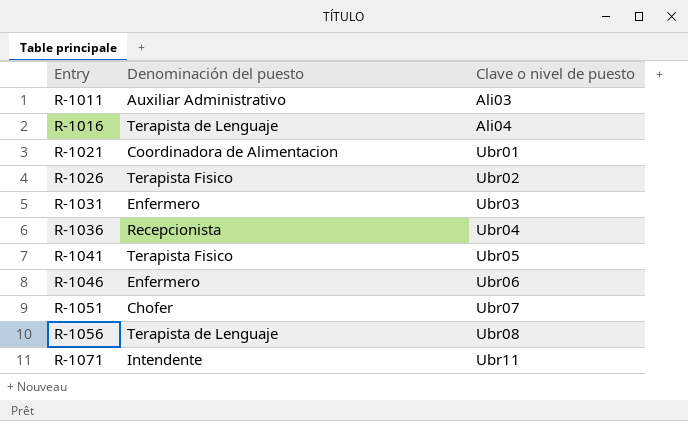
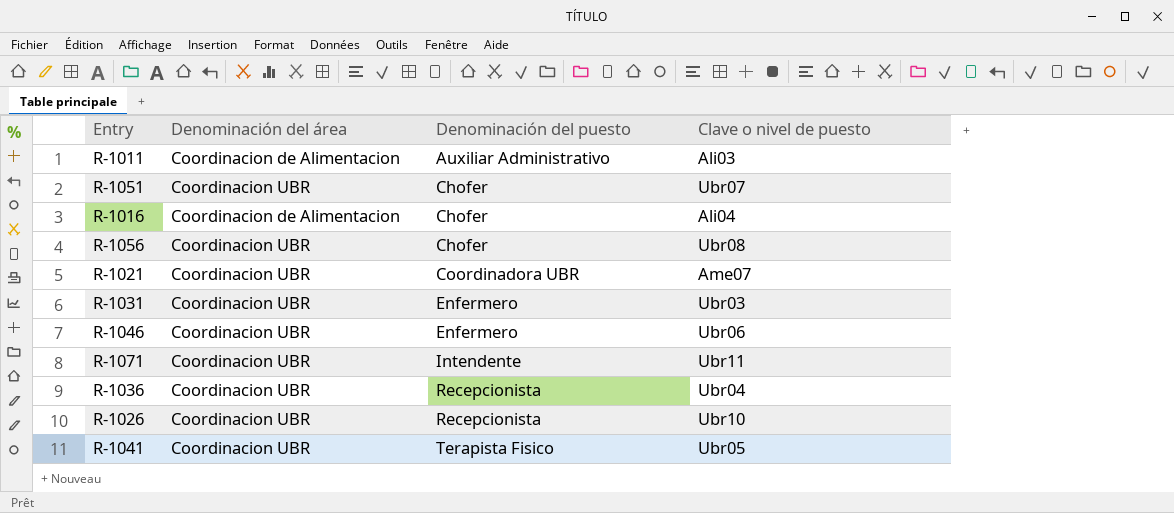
row order: Entry ascending -> Denominación del puesto ascending
column Denominación del área | position: none -> 2
R-1016 | Denominación del puesto: Terapista de Lenguaje -> Chofer
R-1056 | Denominación del puesto: Terapista de Lenguaje -> Chofer
R-1021 | Denominación del puesto: Coordinadora de Alimentacion -> Coordinadora UBR
R-1021 | Clave o nivel de puesto: Ubr01 -> Ame07
R-1026 | Denominación del puesto: Terapista Fisico -> Recepcionista
R-1026 | Clave o nivel de puesto: Ubr02 -> Ubr10

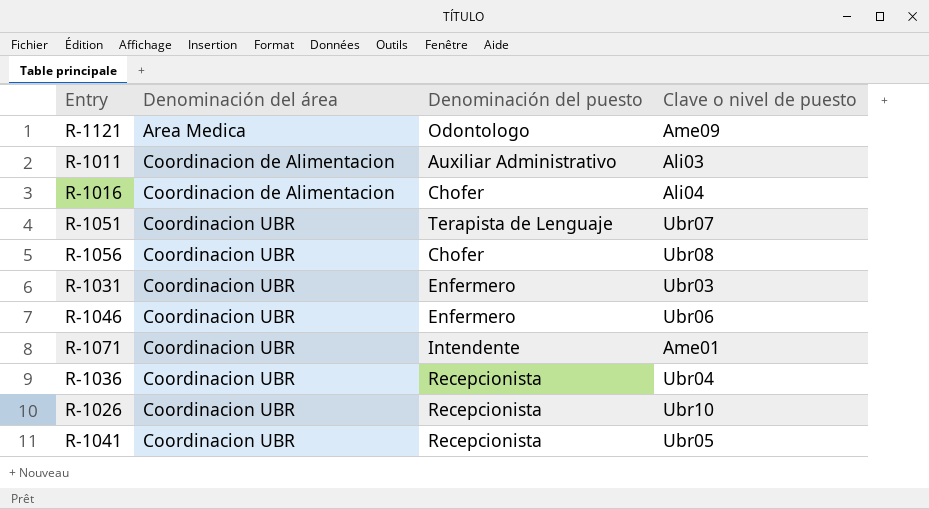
row order: Denominación del puesto ascending -> Denominación del área ascending
row R-1021: Coordinacion UBR | Coordinadora UBR | Ame07 -> none
row R-1121: none -> Area Medica | Odontologo | Ame09
R-1051 | Denominación del puesto: Chofer -> Terapista de Lenguaje
R-1071 | Clave o nivel de puesto: Ubr11 -> Ame01
R-1041 | Denominación del puesto: Terapista Fisico -> Recepcionista

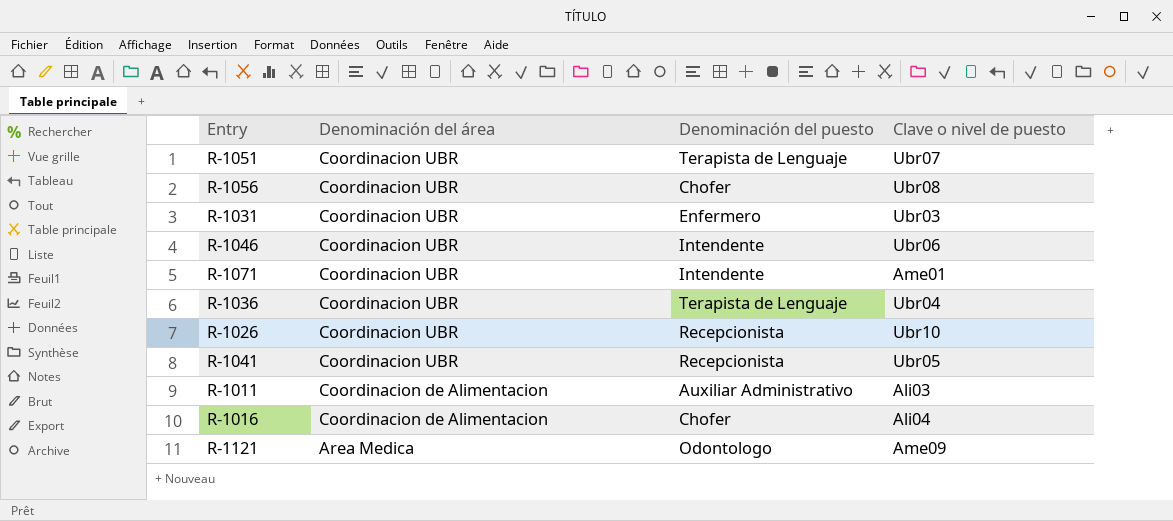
row order: Denominación del área ascending -> Denominación del área descending
R-1046 | Denominación del puesto: Enfermero -> Intendente
R-1036 | Denominación del puesto: Recepcionista -> Terapista de Lenguaje

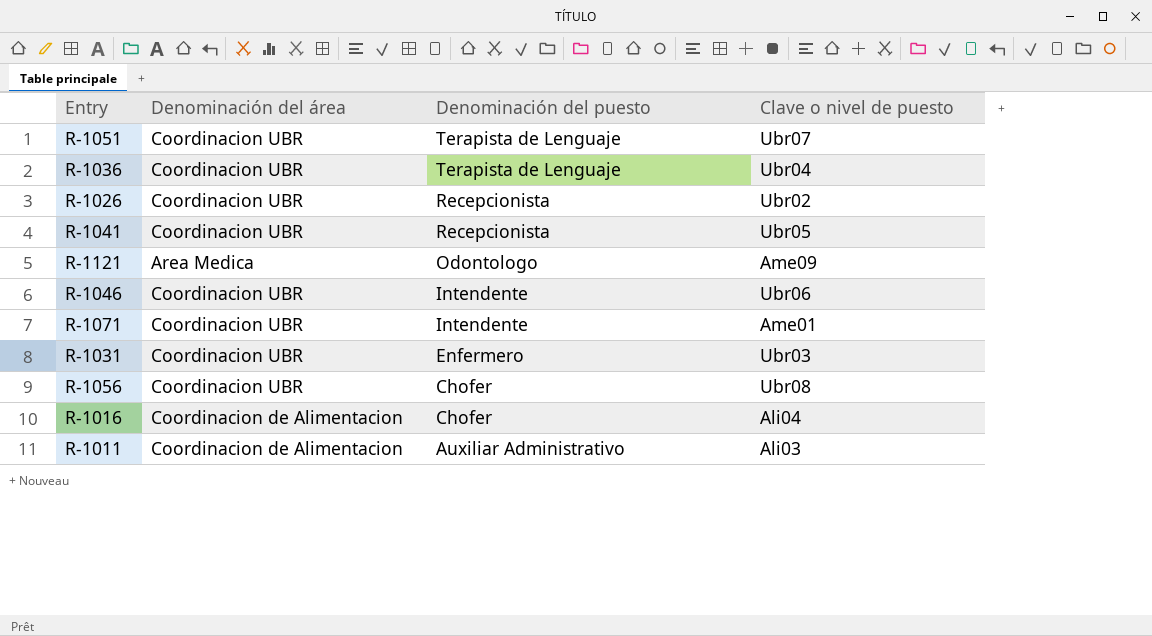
row order: Denominación del área descending -> Denominación del puesto descending
R-1026 | Clave o nivel de puesto: Ubr10 -> Ubr02

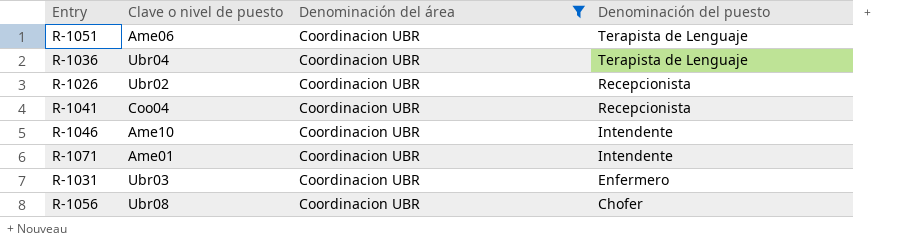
filter: none -> Denominación del área = Coordinacion UBR
column Clave o nivel de puesto | position: 4 -> 2
R-1051 | Clave o nivel de puesto: Ubr07 -> Ame06
R-1041 | Clave o nivel de puesto: Ubr05 -> Coo04
R-1046 | Clave o nivel de puesto: Ubr06 -> Ame10

